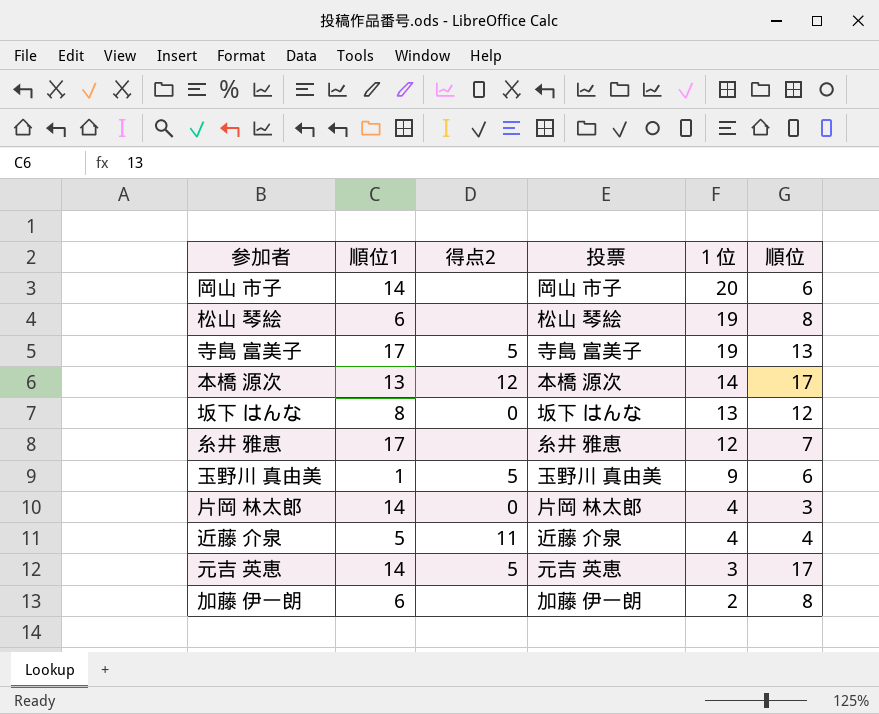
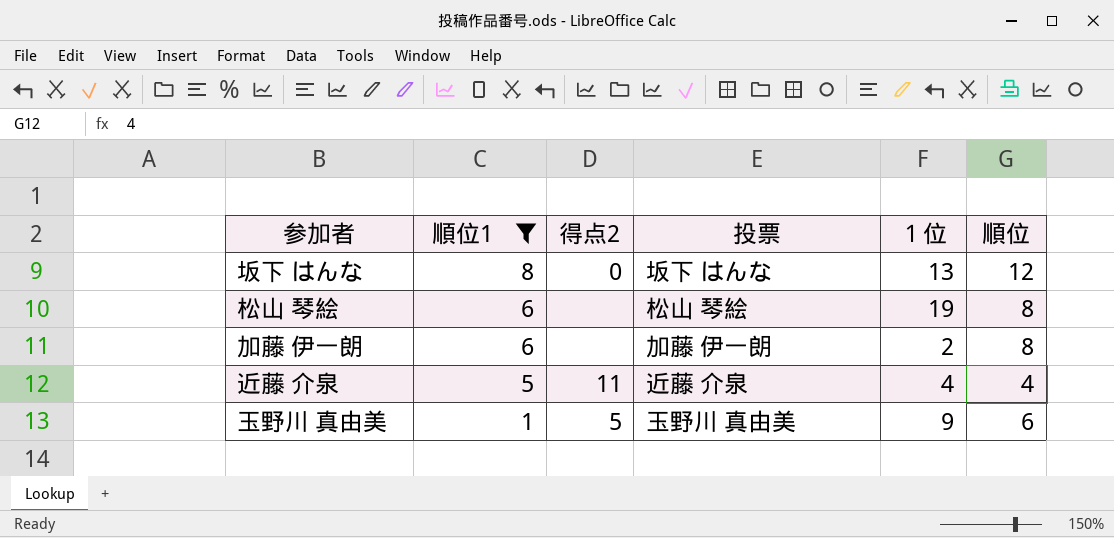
filter: none -> 順位1 <= 8
row order: １位 descending -> 順位1 descending

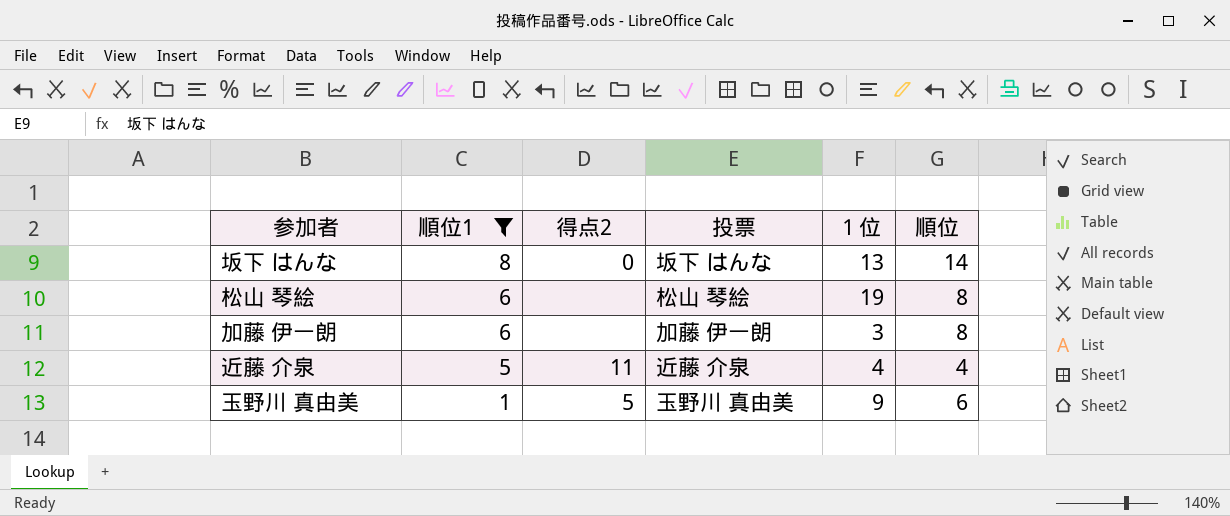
坂下 はんな | 順位: 12 -> 14
加藤 伊一朗 | １位: 2 -> 3

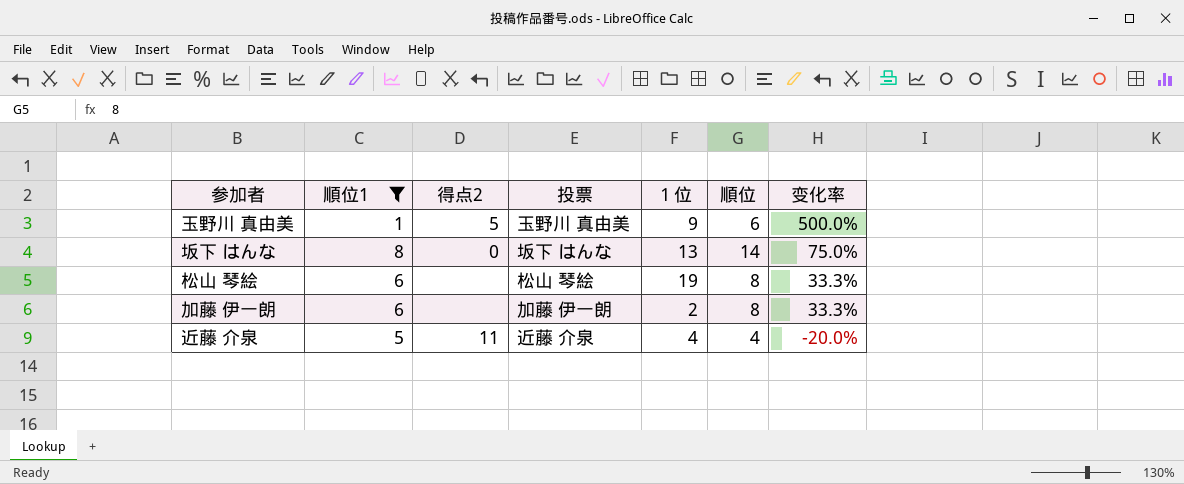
row order: 順位1 descending -> 变化率 descending
column 变化率 | formula: none -> ([順位] - [順位1]) / [順位1]
加藤 伊一朗 | １位: 3 -> 2

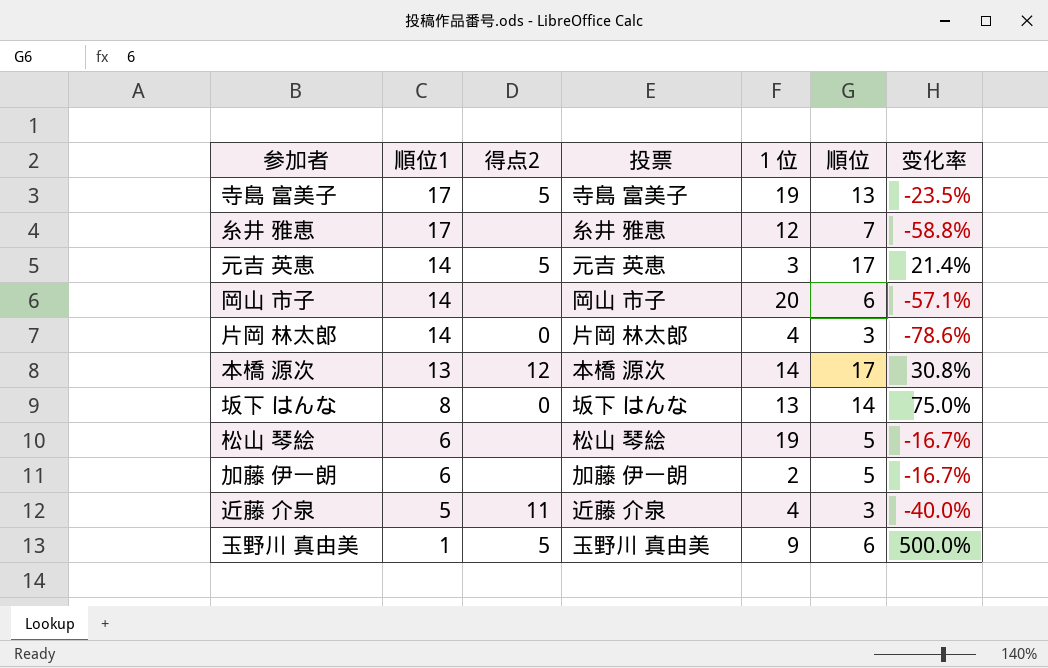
filter: 順位1 <= 8 -> none
row order: 变化率 descending -> 順位1 descending
松山 琴絵 | 順位: 8 -> 5
松山 琴絵 | 变化率: 33.3% -> -16.7%
加藤 伊一朗 | 順位: 8 -> 5
加藤 伊一朗 | 变化率: 33.3% -> -16.7%
近藤 介泉 | 順位: 4 -> 3
近藤 介泉 | 变化率: -20.0% -> -40.0%

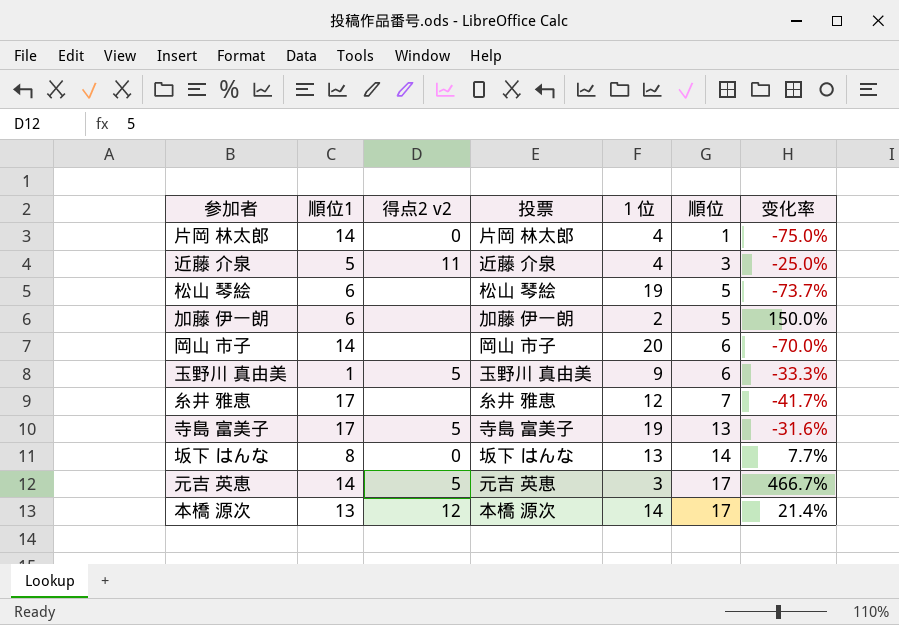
row order: 順位1 descending -> 順位 ascending
column name: 得点2 -> 得点2 v2
column 变化率 | formula: ([順位] - [順位1]) / [順位1] -> ([順位] - [１位]) / [１位]
片岡 林太郎 | 順位: 3 -> 1

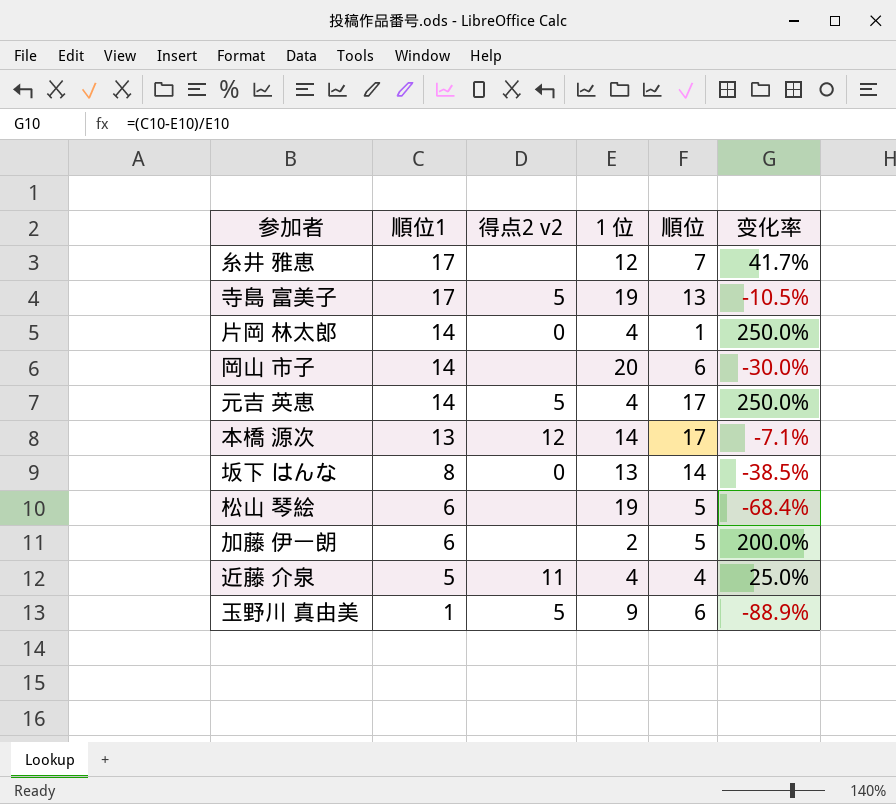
row order: 順位 ascending -> 順位1 descending
column 投票 | position: 4 -> none
column 变化率 | formula: ([順位] - [１位]) / [１位] -> ([順位1] - [１位]) / [１位]
元吉 英恵 | １位: 3 -> 4
近藤 介泉 | 順位: 3 -> 4

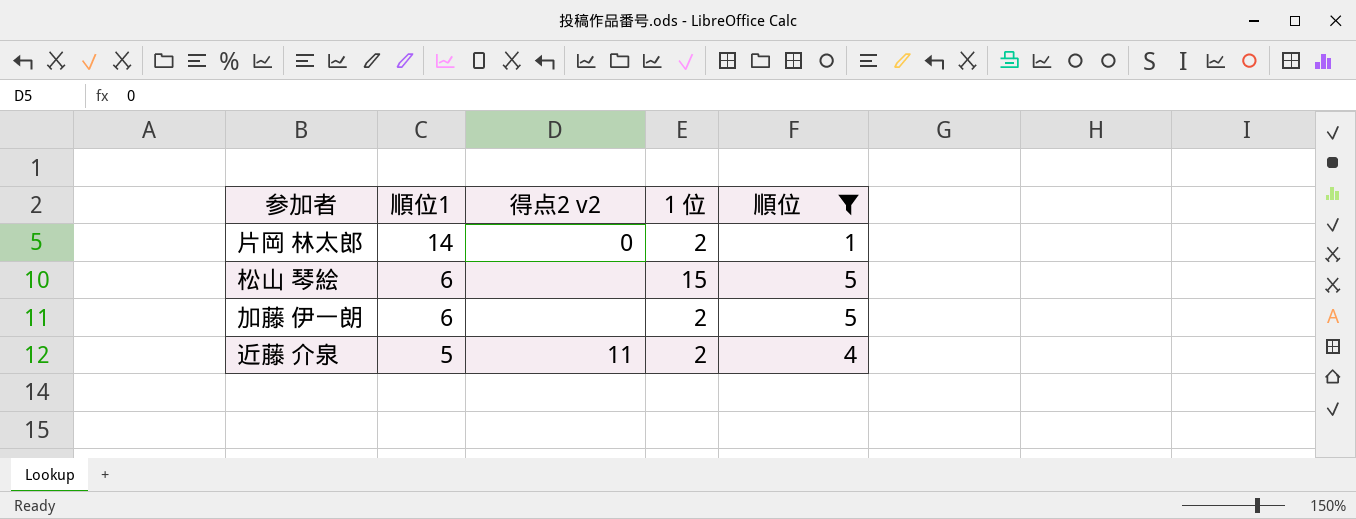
filter: none -> 順位 <= 5
column 变化率 | formula: ([順位1] - [１位]) / [１位] -> none
片岡 林太郎 | １位: 4 -> 2
松山 琴絵 | １位: 19 -> 15
近藤 介泉 | １位: 4 -> 2

